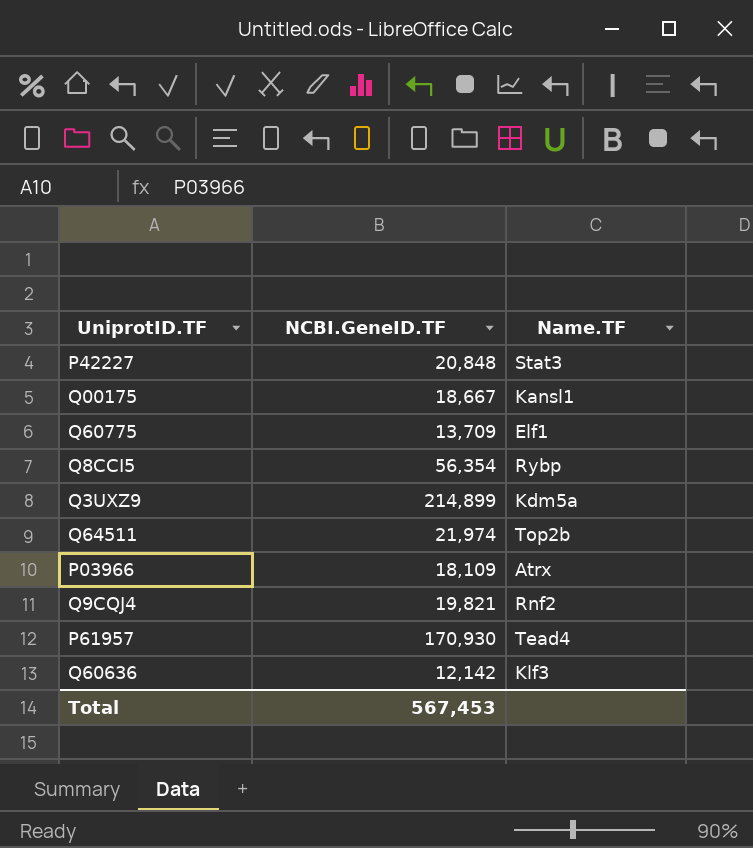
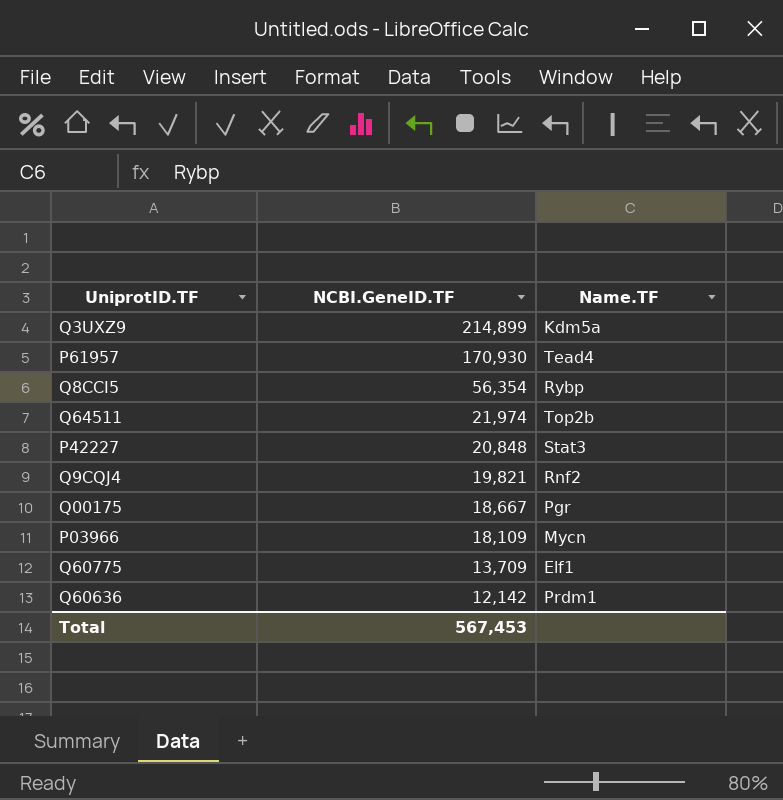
row order: none -> NCBI.GeneID.TF descending
Q00175 | Name.TF: Kansl1 -> Pgr
P03966 | Name.TF: Atrx -> Mycn
Q60636 | Name.TF: Klf3 -> Prdm1

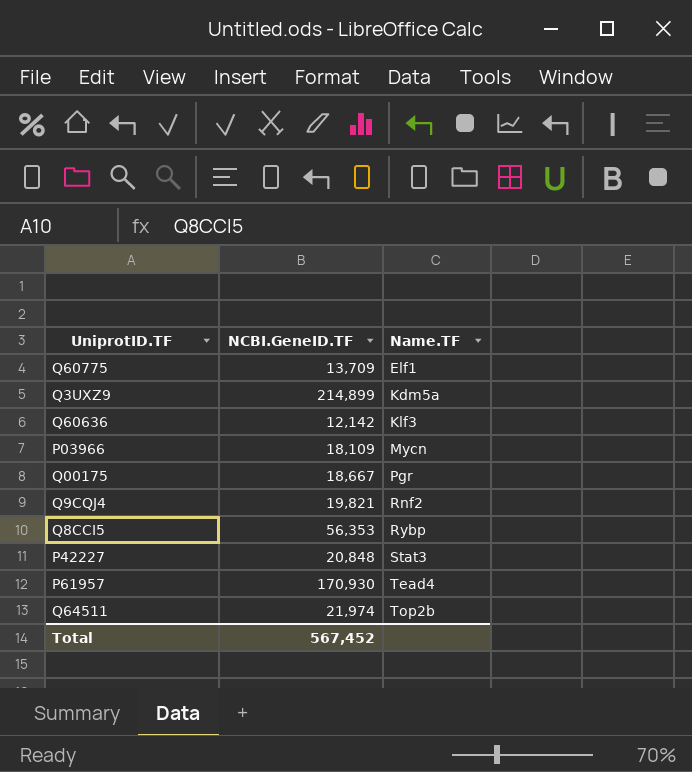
row order: NCBI.GeneID.TF descending -> Name.TF ascending
Q60636 | Name.TF: Prdm1 -> Klf3
Q8CCI5 | NCBI.GeneID.TF: 56,354 -> 56,353
Total | NCBI.GeneID.TF: 567,453 -> 567,452

